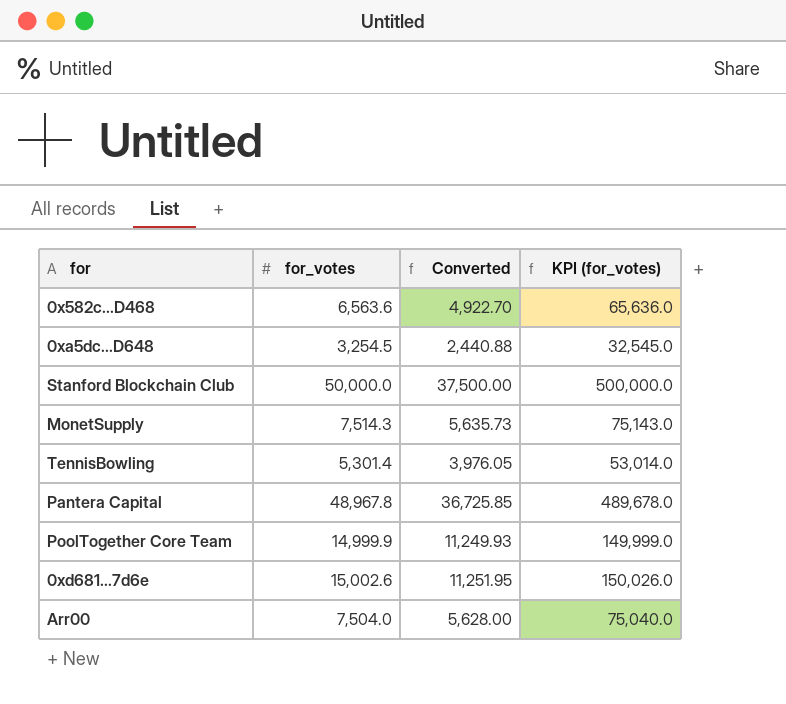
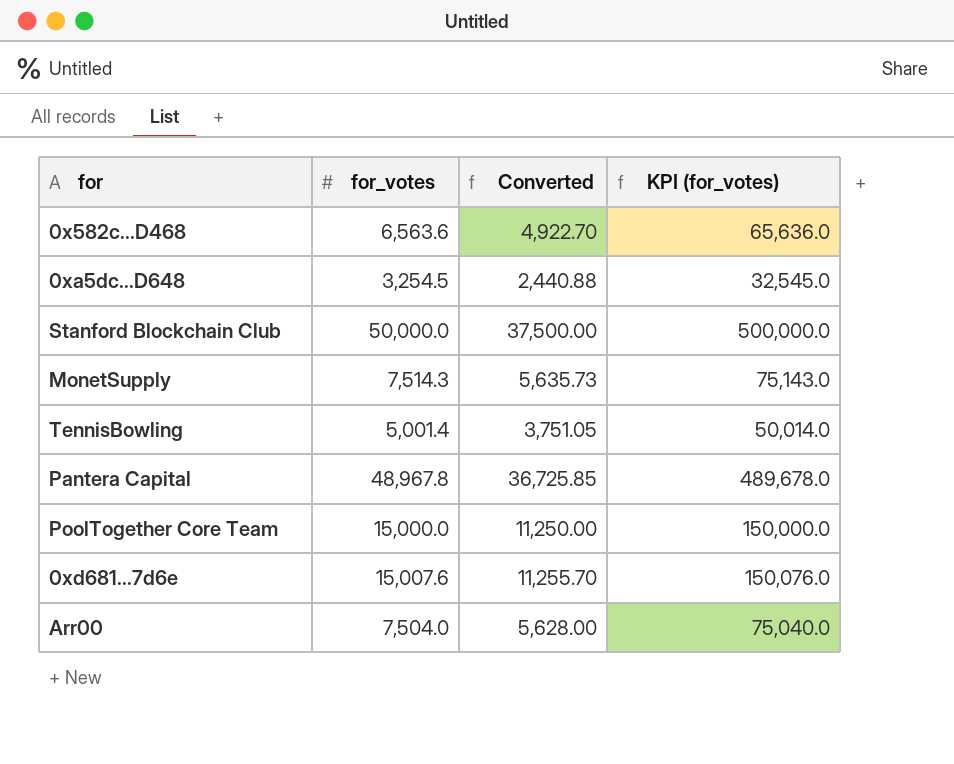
TennisBowling | for_votes: 5,301.4 -> 5,001.4
TennisBowling | Converted: 3,976.05 -> 3,751.05
TennisBowling | KPI (for_votes): 53,014.0 -> 50,014.0
PoolTogether Core Team | for_votes: 14,999.9 -> 15,000.0
PoolTogether Core Team | Converted: 11,249.93 -> 11,250.00
PoolTogether Core Team | KPI (for_votes): 149,999.0 -> 150,000.0
0xd681...7d6e | for_votes: 15,002.6 -> 15,007.6
0xd681...7d6e | Converted: 11,251.95 -> 11,255.70
0xd681...7d6e | KPI (for_votes): 150,026.0 -> 150,076.0

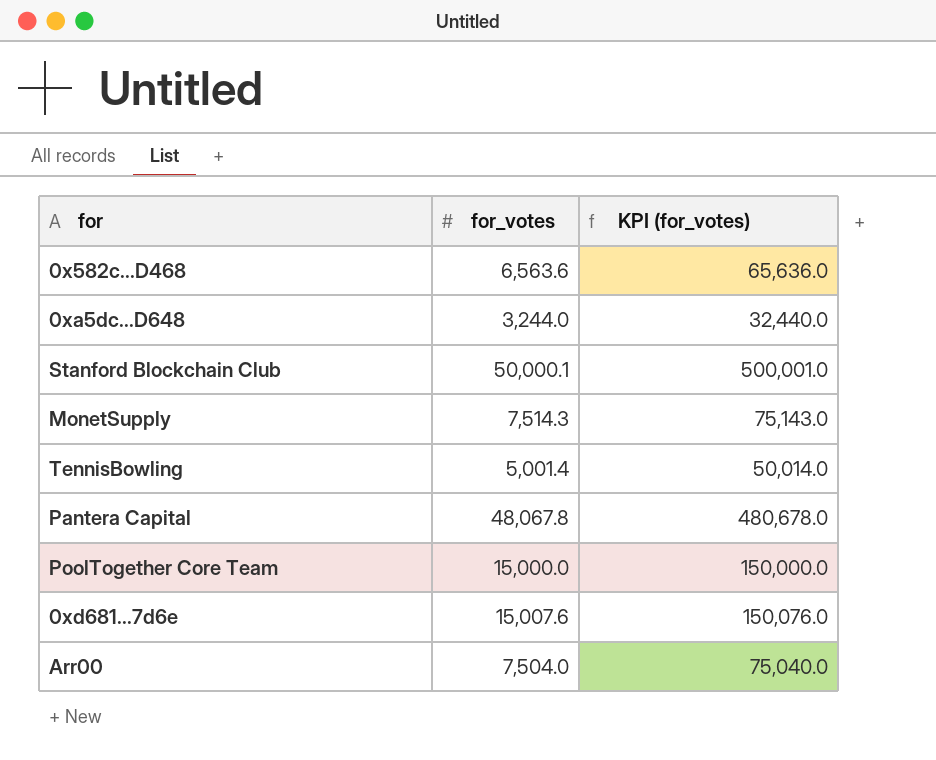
column Converted | formula: [for_votes] * 0.75 -> none
0xa5dc...D648 | for_votes: 3,254.5 -> 3,244.0
0xa5dc...D648 | KPI (for_votes): 32,545.0 -> 32,440.0
Stanford Blockchain Club | for_votes: 50,000.0 -> 50,000.1
Stanford Blockchain Club | KPI (for_votes): 500,000.0 -> 500,001.0
Pantera Capital | for_votes: 48,967.8 -> 48,067.8
Pantera Capital | KPI (for_votes): 489,678.0 -> 480,678.0

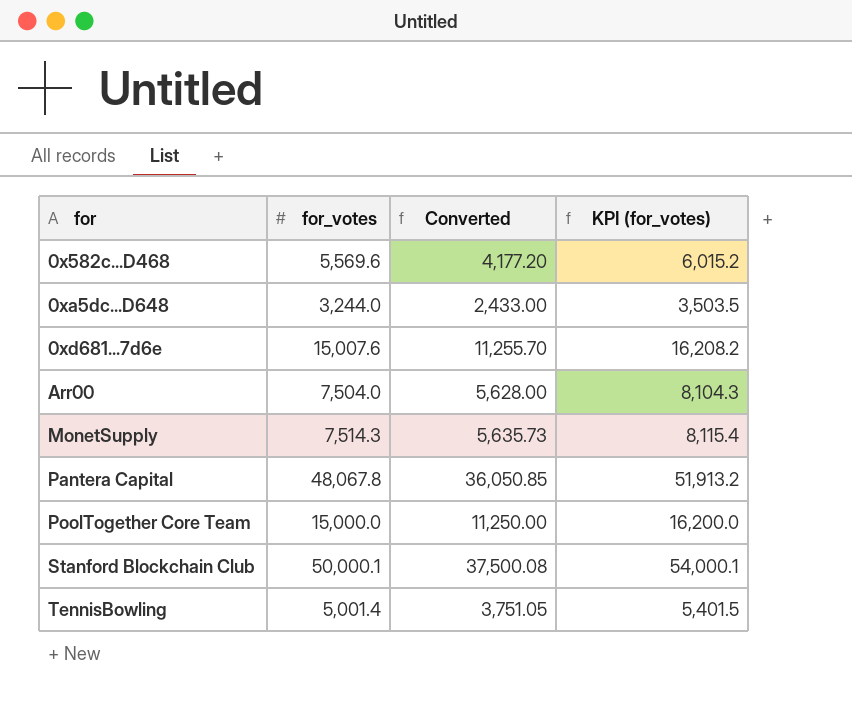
row order: none -> for ascending
column Converted | formula: none -> [for_votes] * 0.75
column KPI (for_votes) | formula: [for_votes] * 10 -> [for_votes] * 1.08
0x582c...D468 | for_votes: 6,563.6 -> 5,569.6

